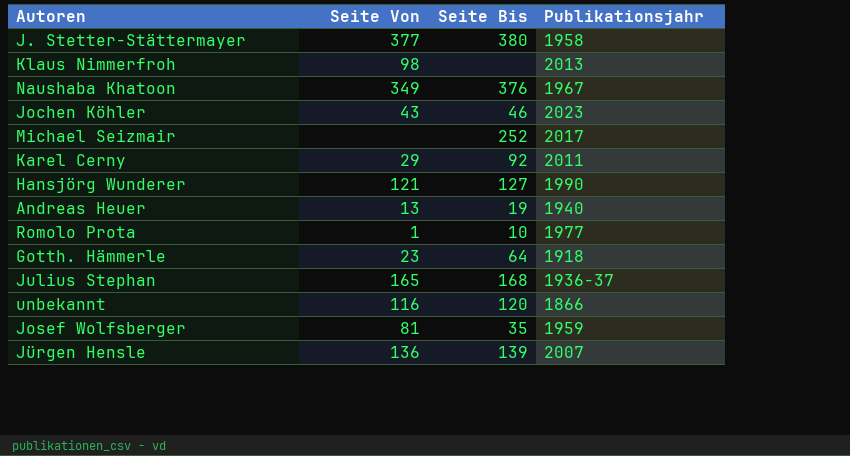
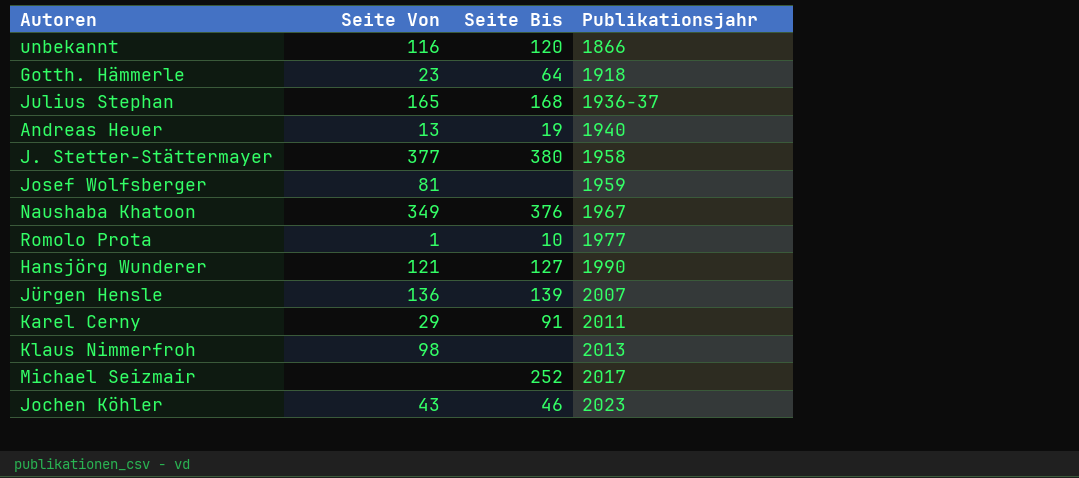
row order: none -> Publikationsjahr ascending
Josef Wolfsberger | Seite Bis: 35 -> none
Karel Cerny | Seite Bis: 92 -> 91

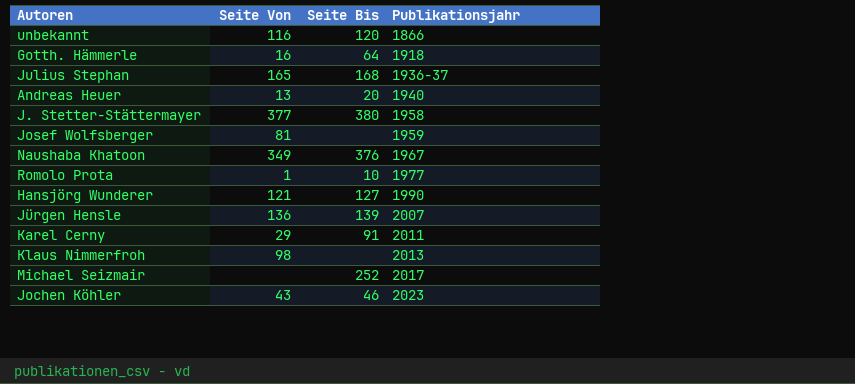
Gotth. Hämmerle | Seite Von: 23 -> 16
Andreas Heuer | Seite Bis: 19 -> 20

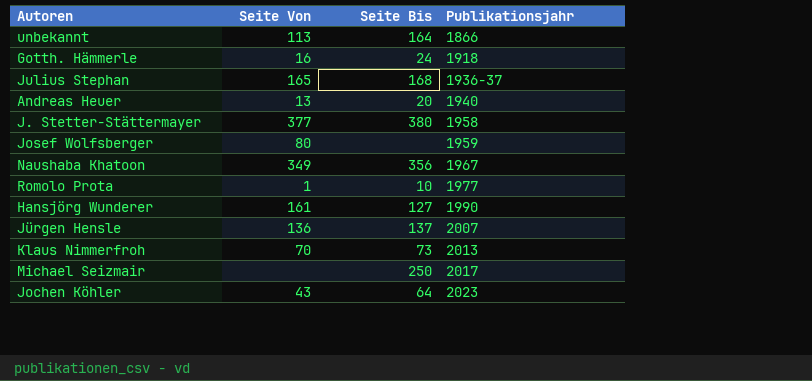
row Karel Cerny: 29 | 91 | 2011 -> none
unbekannt | Seite Von: 116 -> 113
unbekannt | Seite Bis: 120 -> 164
Gotth. Hämmerle | Seite Bis: 64 -> 24
Josef Wolfsberger | Seite Von: 81 -> 80
Naushaba Khatoon | Seite Bis: 376 -> 356
Hansjörg Wunderer | Seite Von: 121 -> 161
Jürgen Hensle | Seite Bis: 139 -> 137
Klaus Nimmerfroh | Seite Von: 98 -> 70
Klaus Nimmerfroh | Seite Bis: none -> 73
Michael Seizmair | Seite Bis: 252 -> 250
Jochen Köhler | Seite Bis: 46 -> 64

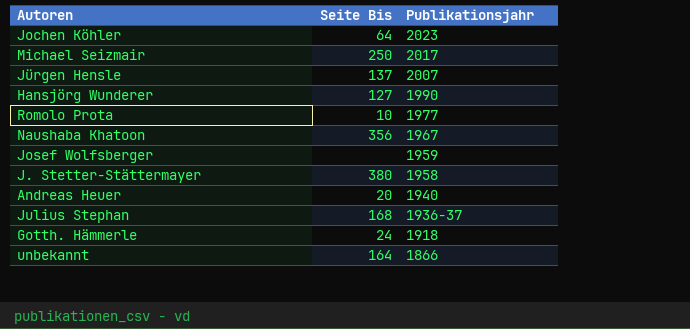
row order: Publikationsjahr ascending -> Publikationsjahr descending
column Seite Von | position: 2 -> none
row Klaus Nimmerfroh: 70 | 73 | 2013 -> none

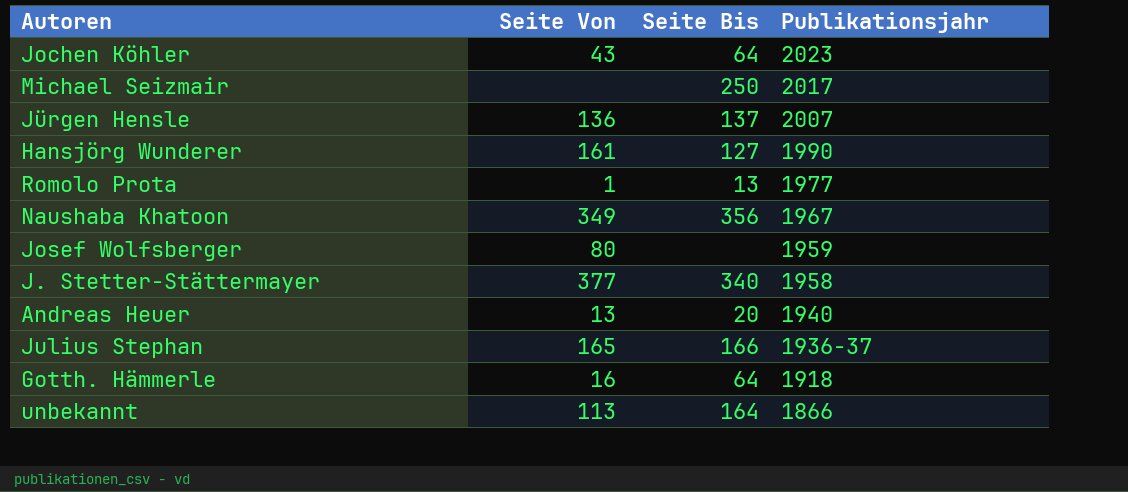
column Seite Von | position: none -> 2
Romolo Prota | Seite Bis: 10 -> 13
J. Stetter-Stättermayer | Seite Bis: 380 -> 340
Julius Stephan | Seite Bis: 168 -> 166
Gotth. Hämmerle | Seite Bis: 24 -> 64

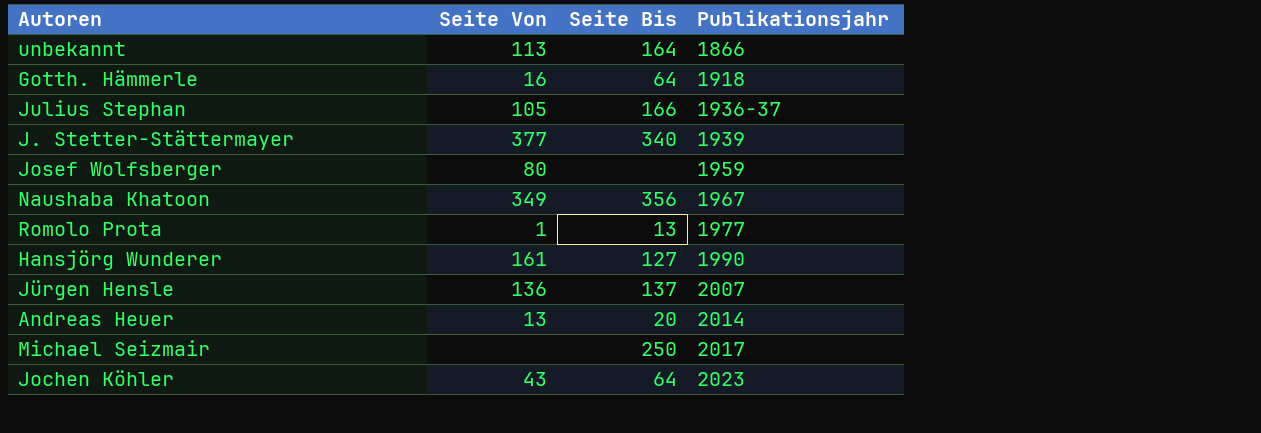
row order: Publikationsjahr descending -> Publikationsjahr ascending
Julius Stephan | Seite Von: 165 -> 105
J. Stetter-Stättermayer | Publikationsjahr: 1958 -> 1939
Andreas Heuer | Publikationsjahr: 1940 -> 2014

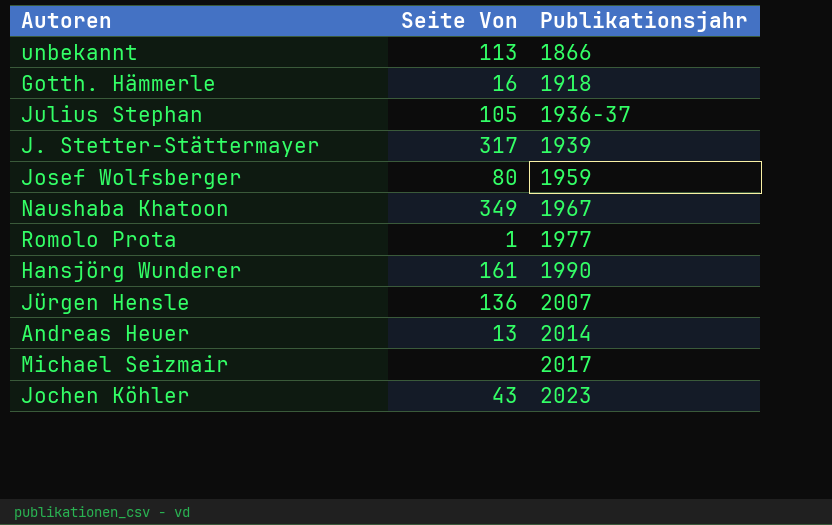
column Seite Bis | position: 3 -> none
J. Stetter-Stättermayer | Seite Von: 377 -> 317

